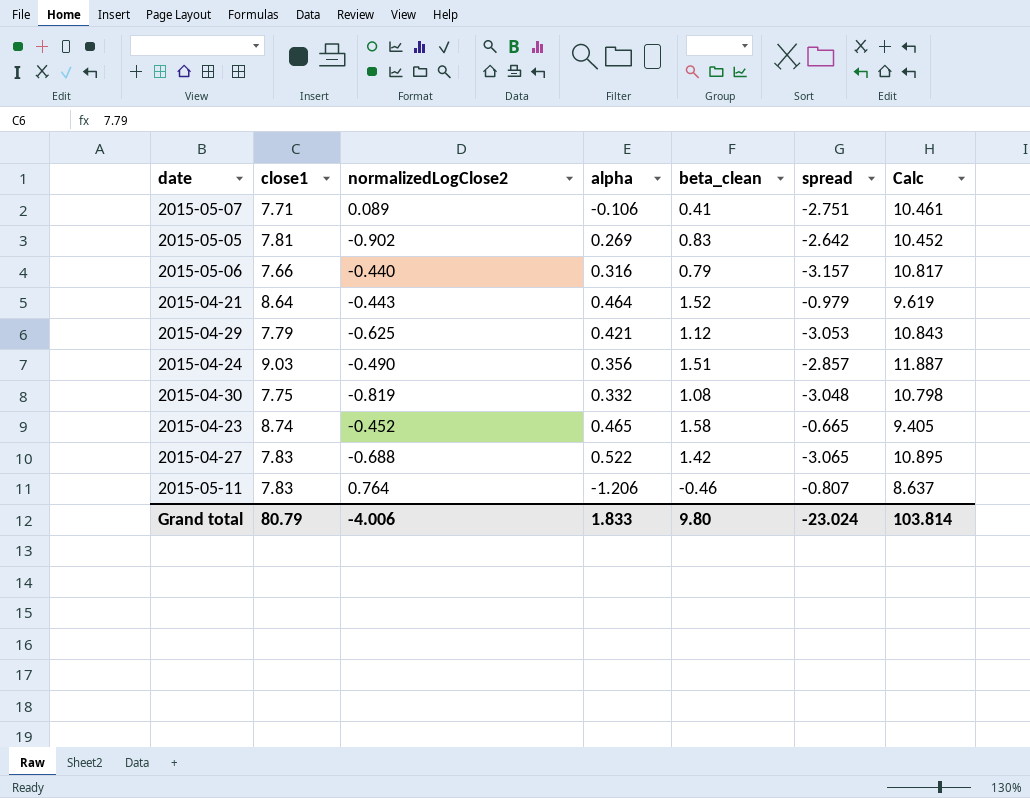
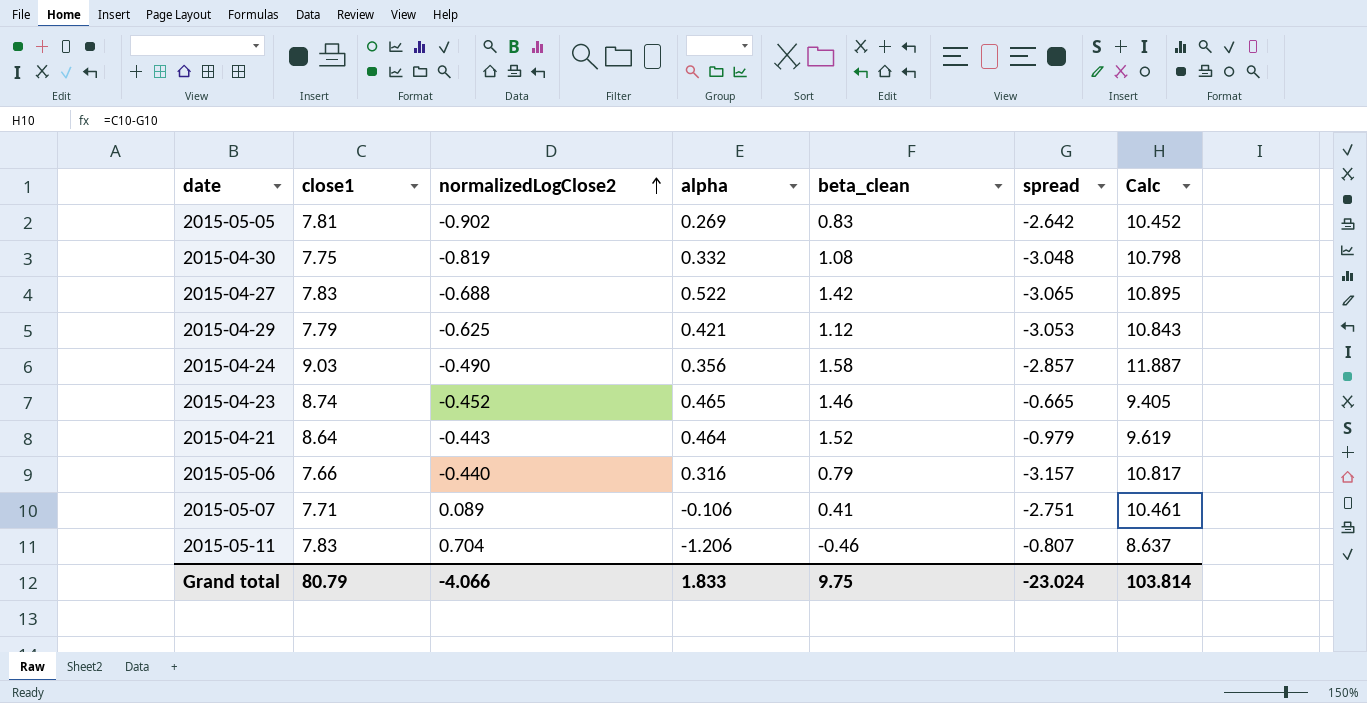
row order: none -> normalizedLogClose2 ascending
2015-04-24 | beta_clean: 1.51 -> 1.58
2015-04-23 | beta_clean: 1.58 -> 1.46
2015-05-11 | normalizedLogClose2: 0.764 -> 0.704
Grand total | normalizedLogClose2: -4.006 -> -4.066
Grand total | beta_clean: 9.80 -> 9.75

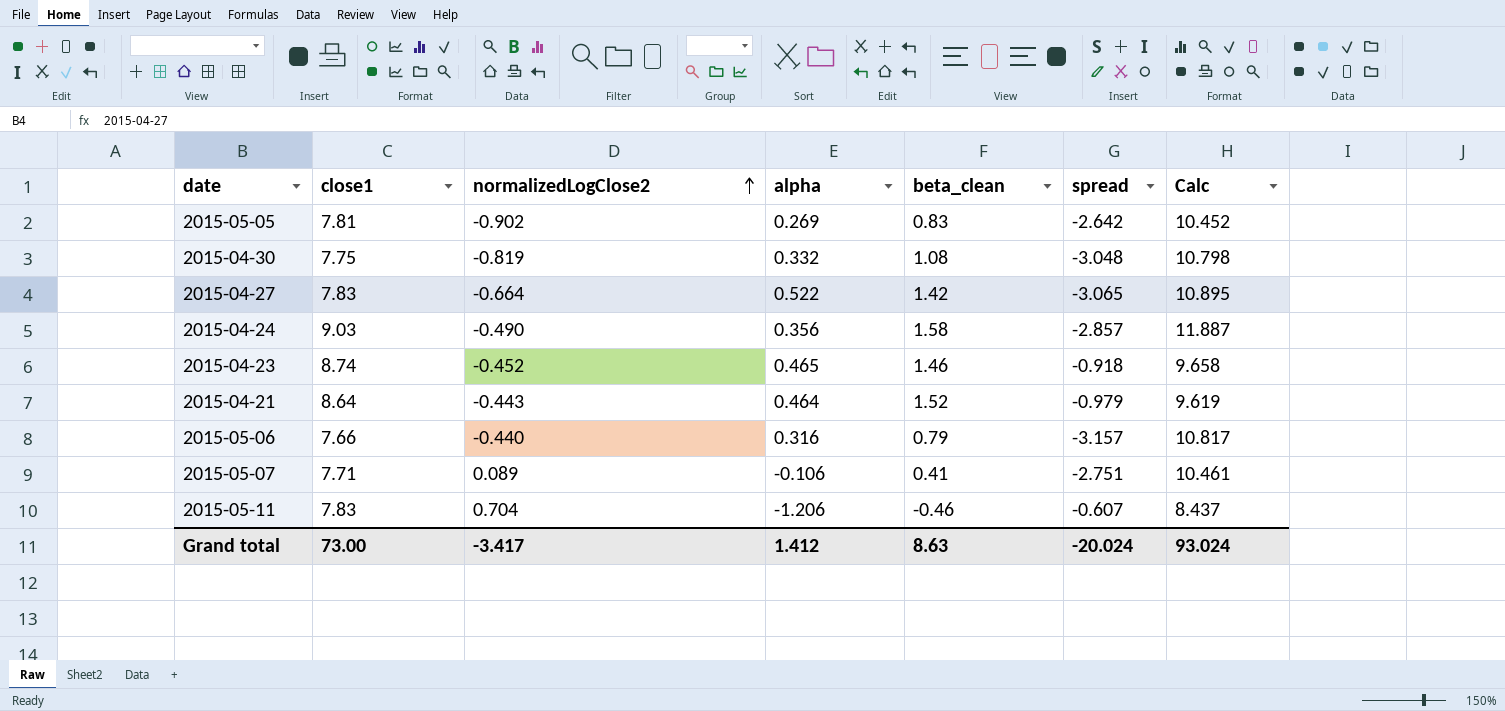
row 2015-04-29: 7.79 | -0.625 | 0.421 | 1.12 | -3.053 | 10.843 -> none
2015-04-27 | normalizedLogClose2: -0.688 -> -0.664
2015-04-23 | spread: -0.665 -> -0.918
2015-04-23 | Calc: 9.405 -> 9.658
2015-05-11 | spread: -0.807 -> -0.607
2015-05-11 | Calc: 8.637 -> 8.437
Grand total | close1: 80.79 -> 73.00
Grand total | normalizedLogClose2: -4.066 -> -3.417
Grand total | alpha: 1.833 -> 1.412
Grand total | beta_clean: 9.75 -> 8.63
Grand total | spread: -23.024 -> -20.024
Grand total | Calc: 103.814 -> 93.024

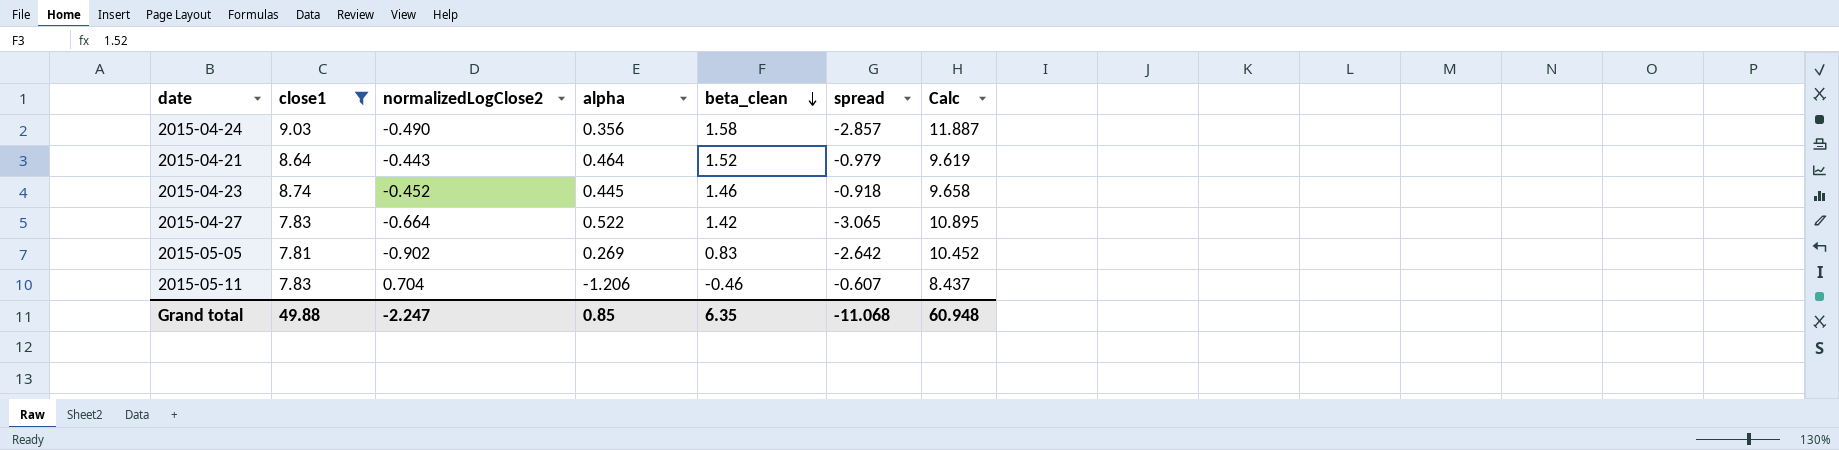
filter: none -> close1 >= 7.81
row order: normalizedLogClose2 ascending -> beta_clean descending
2015-04-23 | alpha: 0.465 -> 0.445
Grand total | close1: 73.00 -> 49.88
Grand total | normalizedLogClose2: -3.417 -> -2.247
Grand total | alpha: 1.412 -> 0.85
Grand total | beta_clean: 8.63 -> 6.35
Grand total | spread: -20.024 -> -11.068
Grand total | Calc: 93.024 -> 60.948

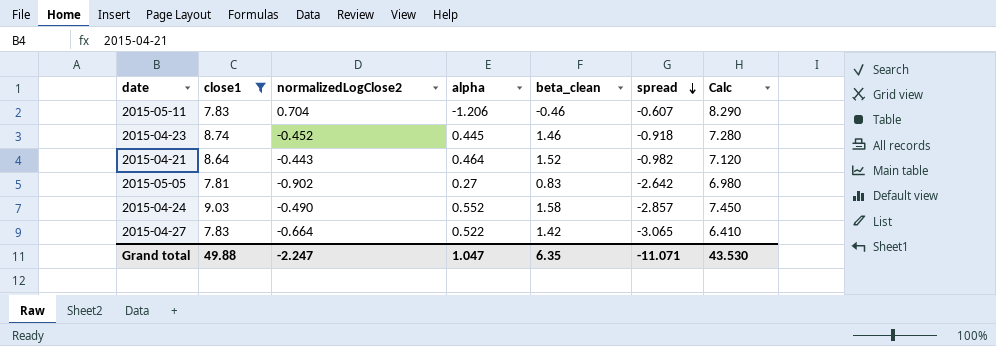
row order: beta_clean descending -> spread descending
column Calc | formula: [close1] - [spread] -> [close1] - [beta_clean]
2015-04-21 | spread: -0.979 -> -0.982
2015-05-05 | alpha: 0.269 -> 0.27
2015-04-24 | alpha: 0.356 -> 0.552
Grand total | alpha: 0.85 -> 1.047
Grand total | spread: -11.068 -> -11.071
Grand total | Calc: 60.948 -> 43.530

